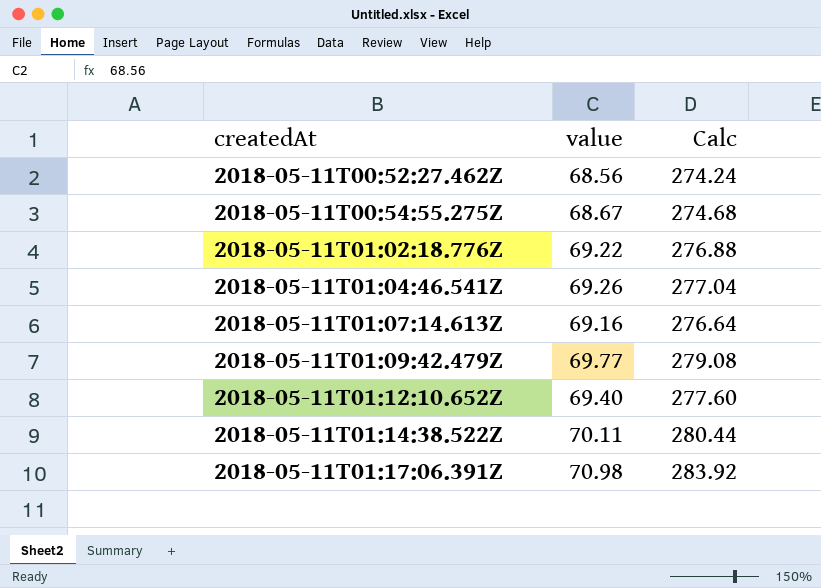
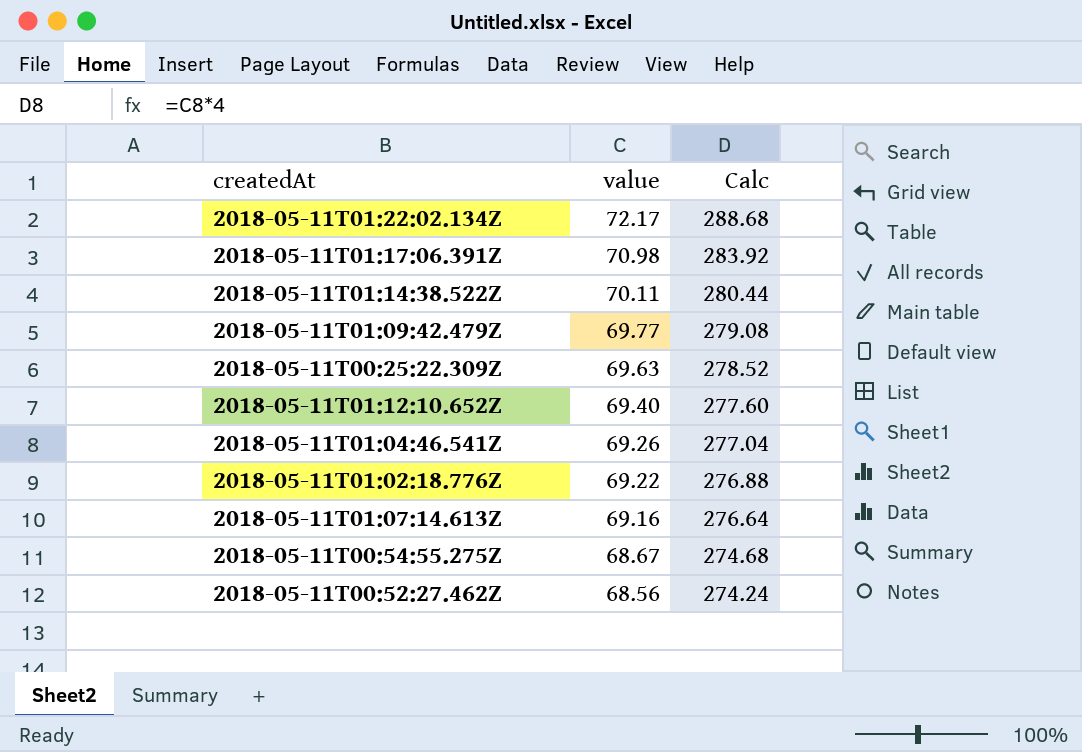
row order: createdAt ascending -> value descending
row 2018-05-11T01:22:02.134Z: none -> 72.17 | 288.68
row 2018-05-11T00:25:22.309Z: none -> 69.63 | 278.52

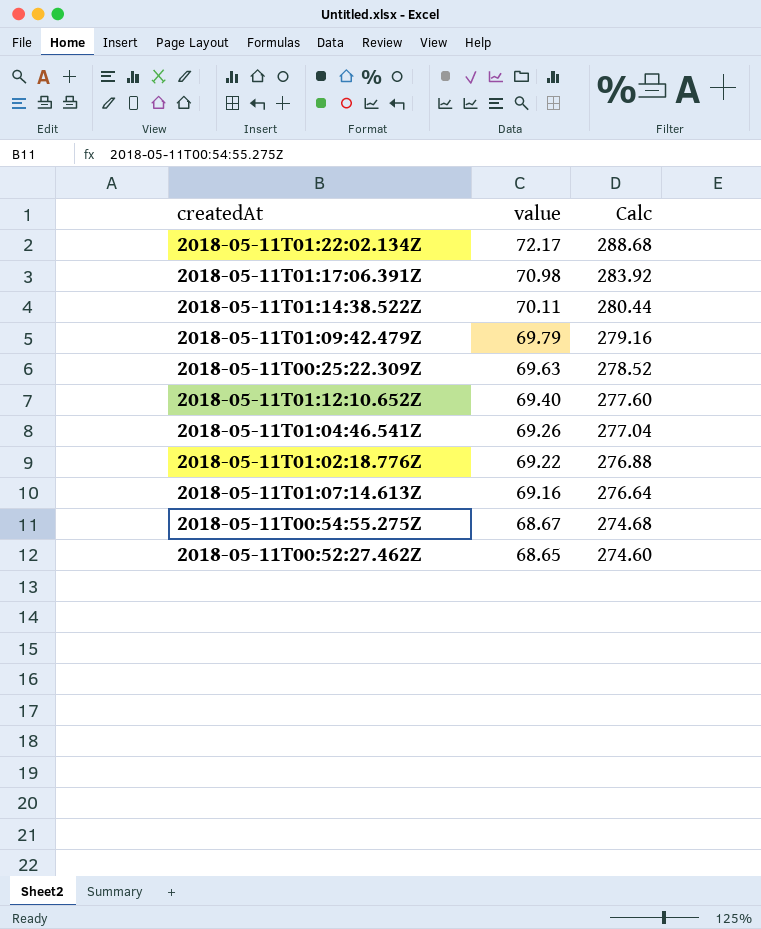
2018-05-11T01:09:42.479Z | value: 69.77 -> 69.79
2018-05-11T01:09:42.479Z | Calc: 279.08 -> 279.16
2018-05-11T00:52:27.462Z | value: 68.56 -> 68.65
2018-05-11T00:52:27.462Z | Calc: 274.24 -> 274.60

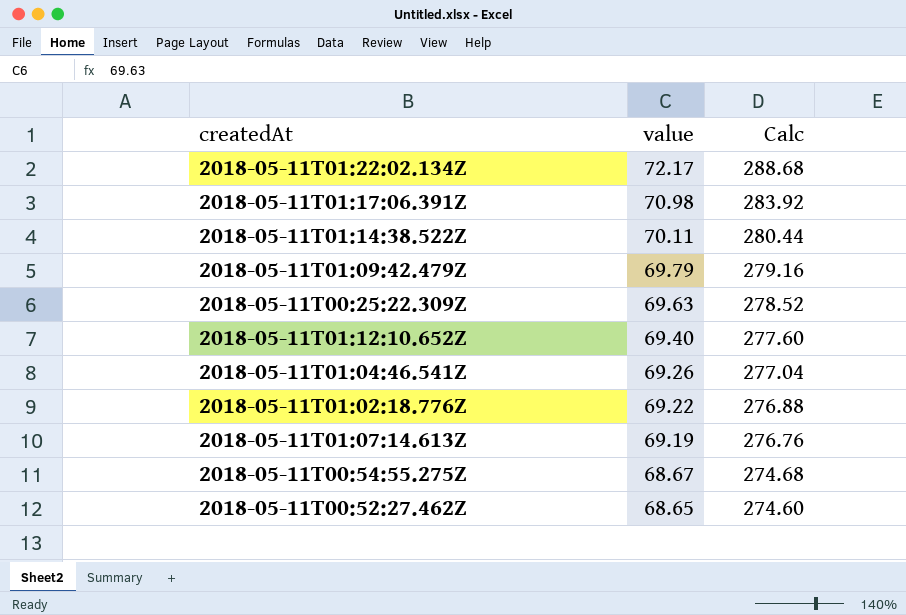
2018-05-11T01:07:14.613Z | value: 69.16 -> 69.19
2018-05-11T01:07:14.613Z | Calc: 276.64 -> 276.76

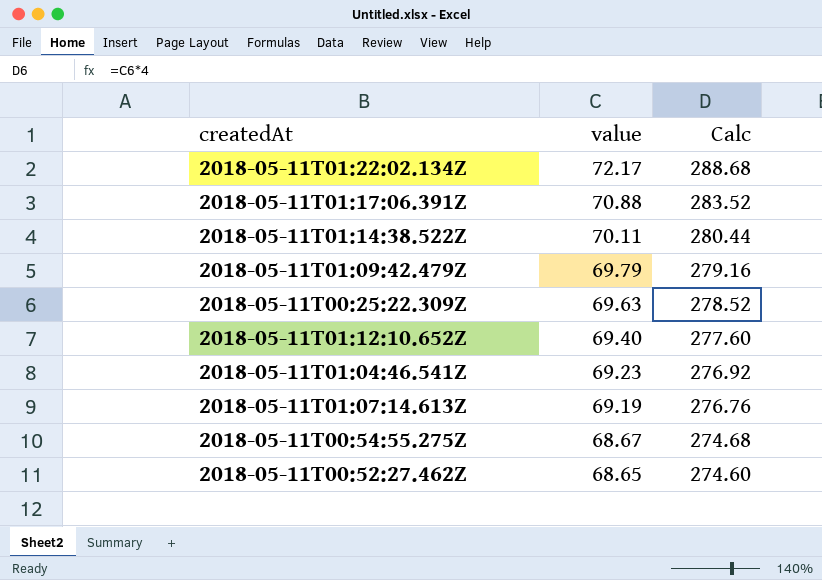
row 2018-05-11T01:02:18.776Z: 69.22 | 276.88 -> none
2018-05-11T01:17:06.391Z | value: 70.98 -> 70.88
2018-05-11T01:17:06.391Z | Calc: 283.92 -> 283.52
2018-05-11T01:04:46.541Z | value: 69.26 -> 69.23
2018-05-11T01:04:46.541Z | Calc: 277.04 -> 276.92

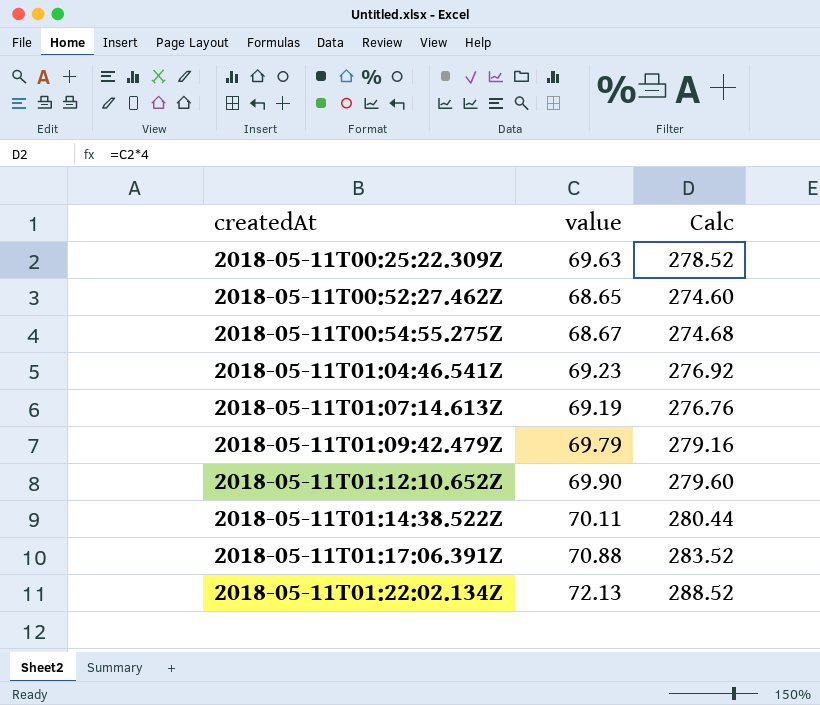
row order: value descending -> createdAt ascending
2018-05-11T01:12:10.652Z | value: 69.40 -> 69.90
2018-05-11T01:12:10.652Z | Calc: 277.60 -> 279.60
2018-05-11T01:22:02.134Z | value: 72.17 -> 72.13
2018-05-11T01:22:02.134Z | Calc: 288.68 -> 288.52

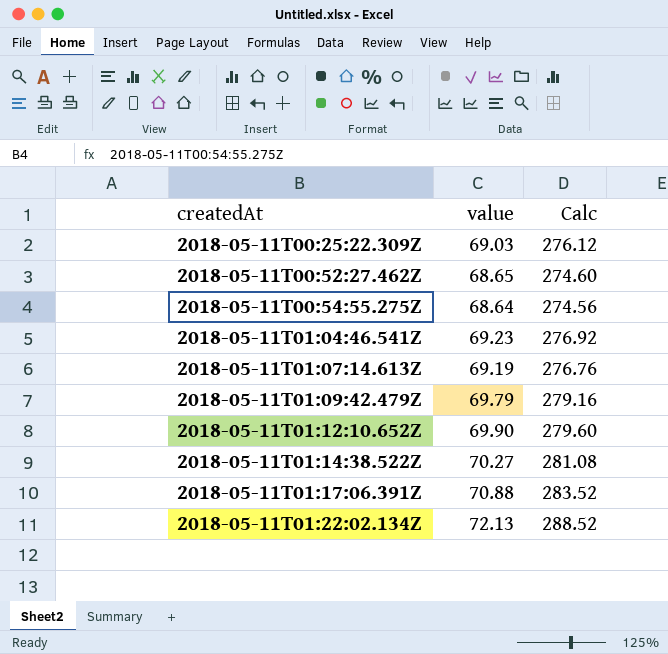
2018-05-11T00:25:22.309Z | value: 69.63 -> 69.03
2018-05-11T00:25:22.309Z | Calc: 278.52 -> 276.12
2018-05-11T00:54:55.275Z | value: 68.67 -> 68.64
2018-05-11T00:54:55.275Z | Calc: 274.68 -> 274.56
2018-05-11T01:14:38.522Z | value: 70.11 -> 70.27
2018-05-11T01:14:38.522Z | Calc: 280.44 -> 281.08

